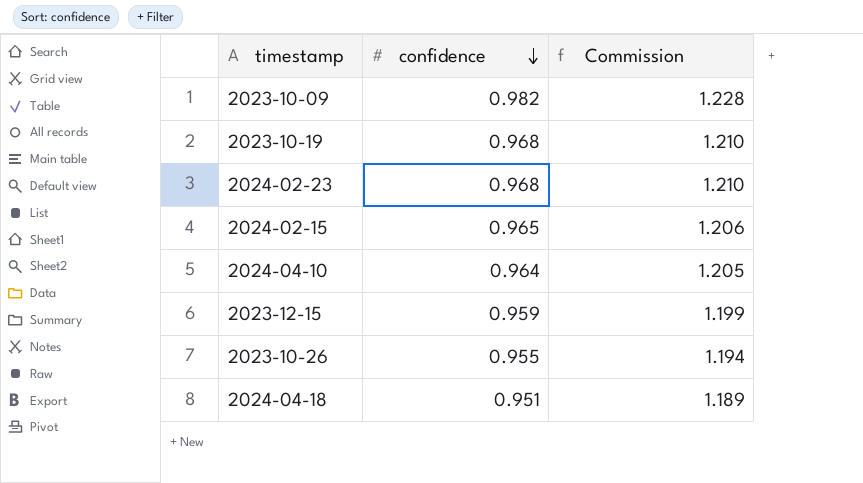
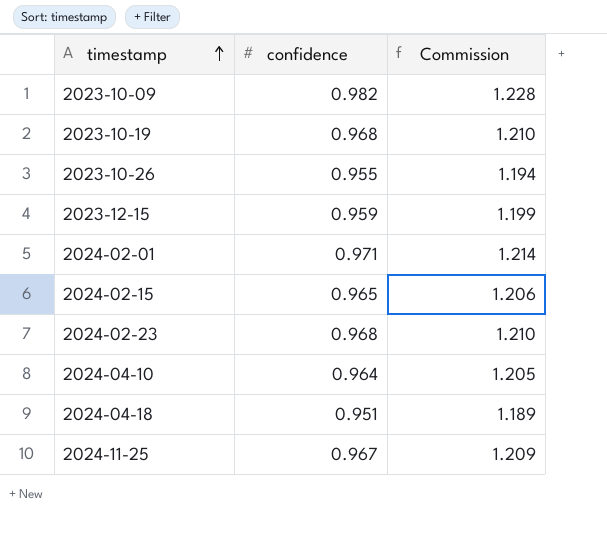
row order: confidence descending -> timestamp ascending
row 2024-02-01: none -> 0.971 | 1.214
row 2024-11-25: none -> 0.967 | 1.209

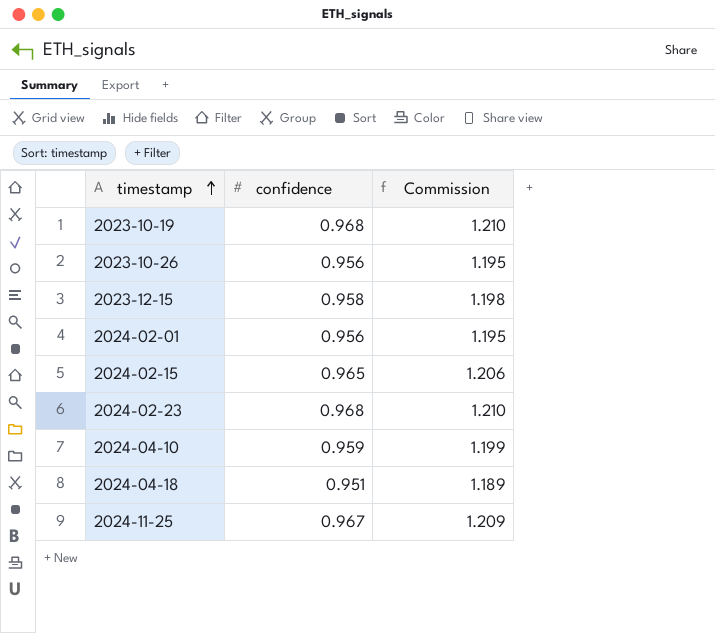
row 2023-10-09: 0.982 | 1.228 -> none
2023-10-26 | confidence: 0.955 -> 0.956
2023-10-26 | Commission: 1.194 -> 1.195
2023-12-15 | confidence: 0.959 -> 0.958
2023-12-15 | Commission: 1.199 -> 1.198
2024-02-01 | confidence: 0.971 -> 0.956
2024-02-01 | Commission: 1.214 -> 1.195
2024-04-10 | confidence: 0.964 -> 0.959
2024-04-10 | Commission: 1.205 -> 1.199

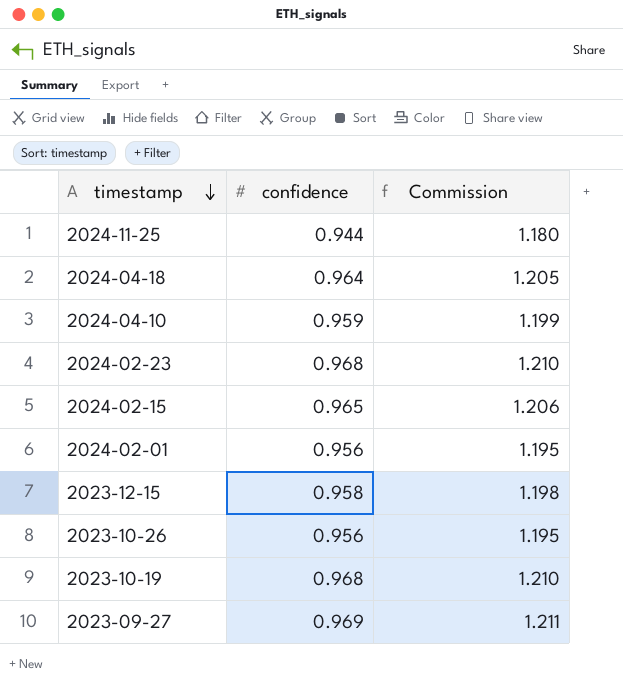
row order: timestamp ascending -> timestamp descending
2024-11-25 | confidence: 0.967 -> 0.944
2024-11-25 | Commission: 1.209 -> 1.180
2024-04-18 | confidence: 0.951 -> 0.964
2024-04-18 | Commission: 1.189 -> 1.205
row 2023-09-27: none -> 0.969 | 1.211

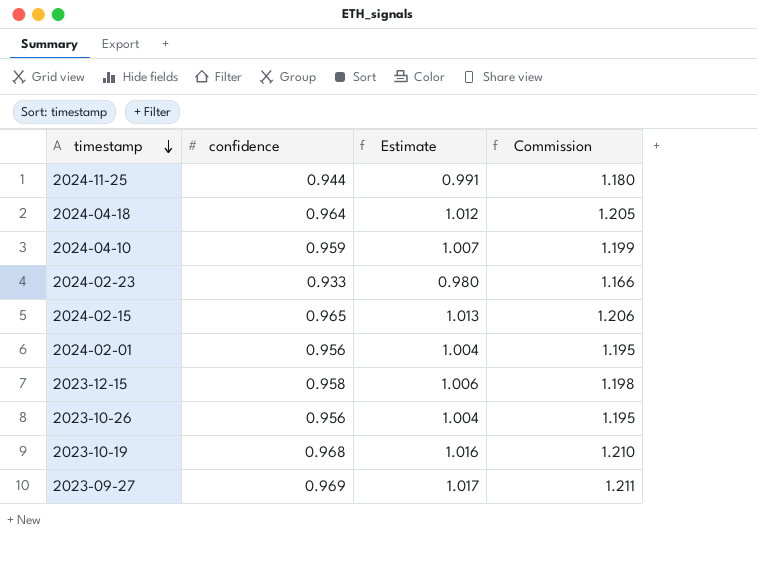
column Estimate | formula: none -> [confidence] * 1.05
2024-02-23 | confidence: 0.968 -> 0.933
2024-02-23 | Commission: 1.210 -> 1.166

